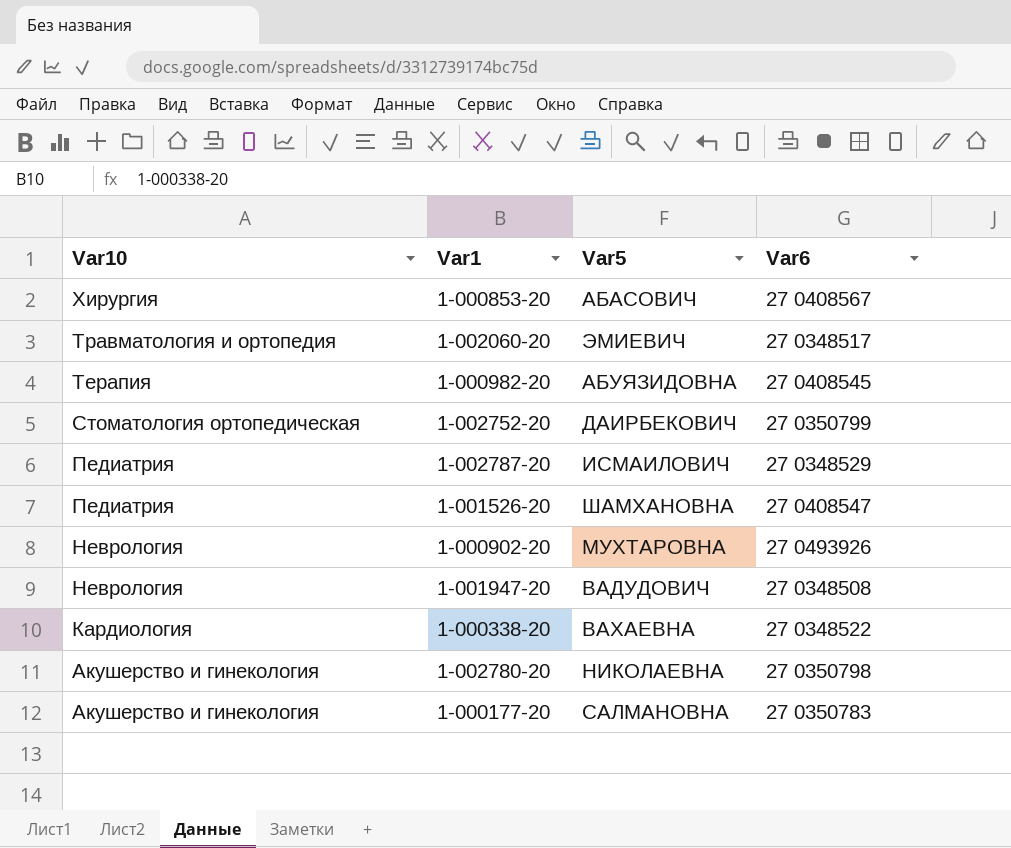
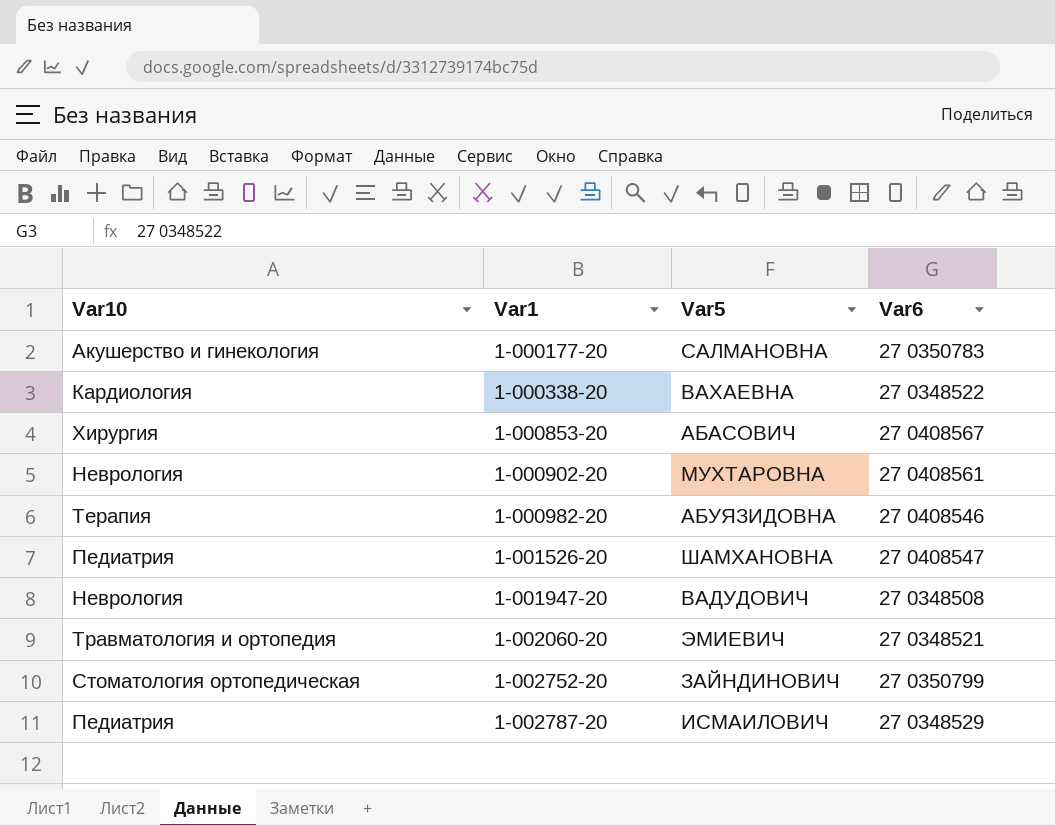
row order: Var10 descending -> Var1 ascending
row 1-002780-20: Акушерство и гинекология | НИКОЛАЕВНА | 27 0350798 -> none
1-000902-20 | Var6: 27 0493926 -> 27 0408561
1-000982-20 | Var6: 27 0408545 -> 27 0408546
1-002060-20 | Var6: 27 0348517 -> 27 0348521
1-002752-20 | Var5: ДАИРБЕКОВИЧ -> ЗАЙНДИНОВИЧ

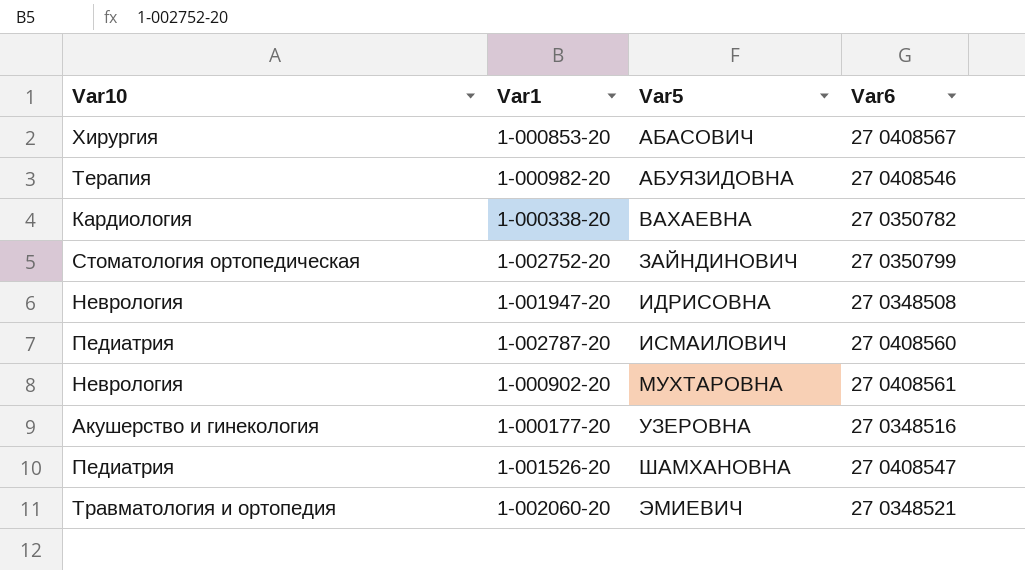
row order: Var1 ascending -> Var5 ascending
1-000338-20 | Var6: 27 0348522 -> 27 0350782
1-001947-20 | Var5: ВАДУДОВИЧ -> ИДРИСОВНА
1-002787-20 | Var6: 27 0348529 -> 27 0408560
1-000177-20 | Var5: САЛМАНОВНА -> УЗЕРОВНА
1-000177-20 | Var6: 27 0350783 -> 27 0348516

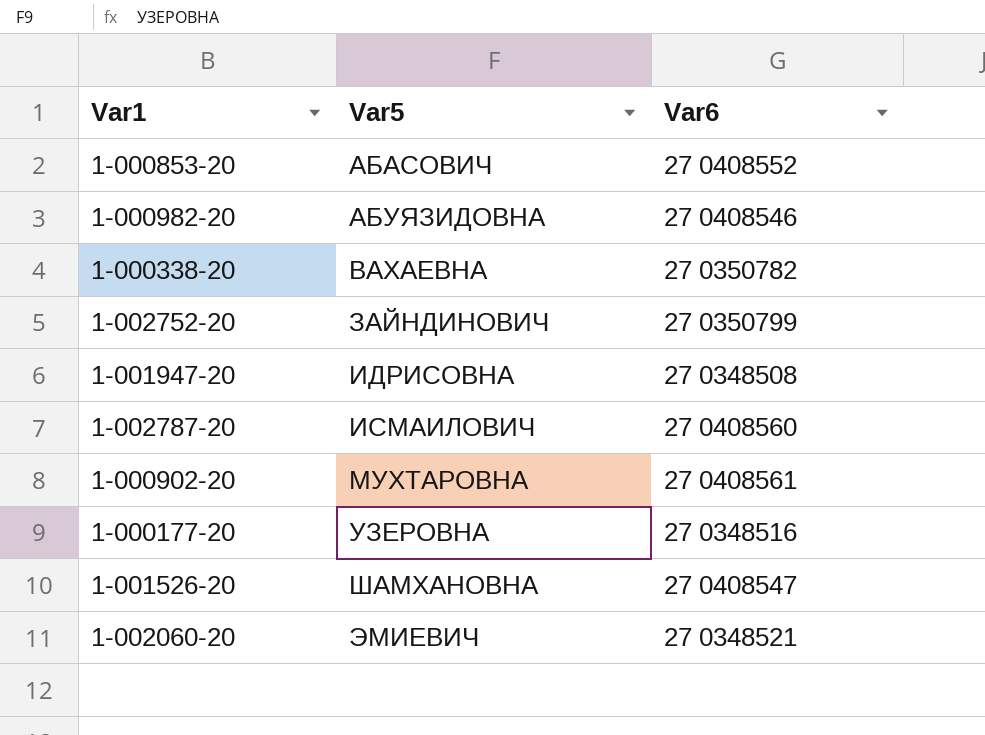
column Var10 | position: 1 -> none
1-000853-20 | Var6: 27 0408567 -> 27 0408552

